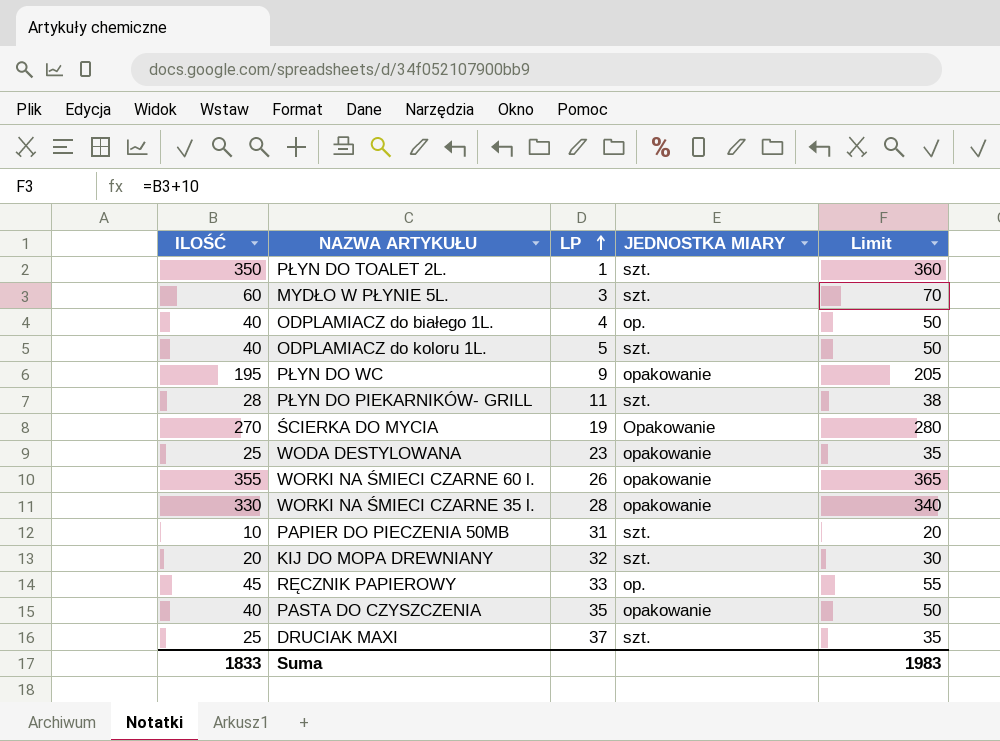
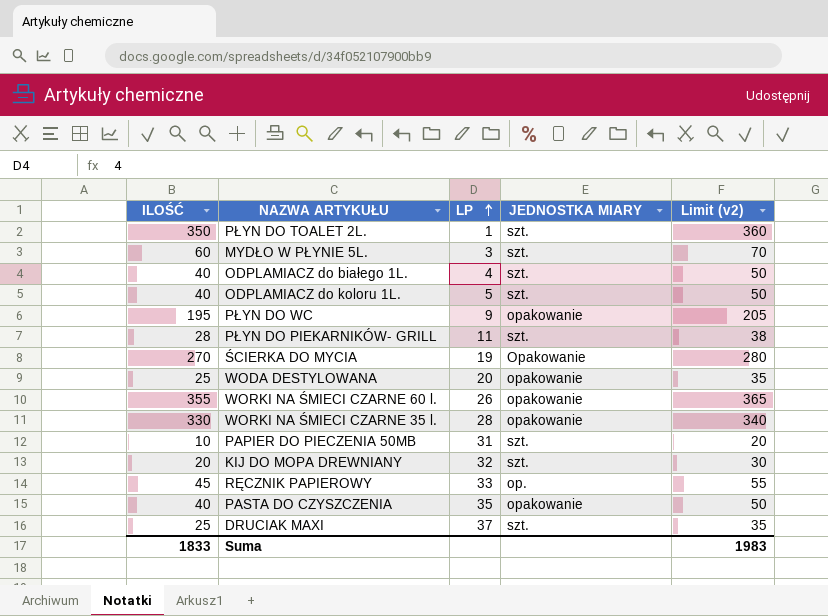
column name: Limit -> Limit (v2)
ODPLAMIACZ do białego 1L. | JEDNOSTKA MIARY: op. -> szt.
WODA DESTYLOWANA | LP: 23 -> 20

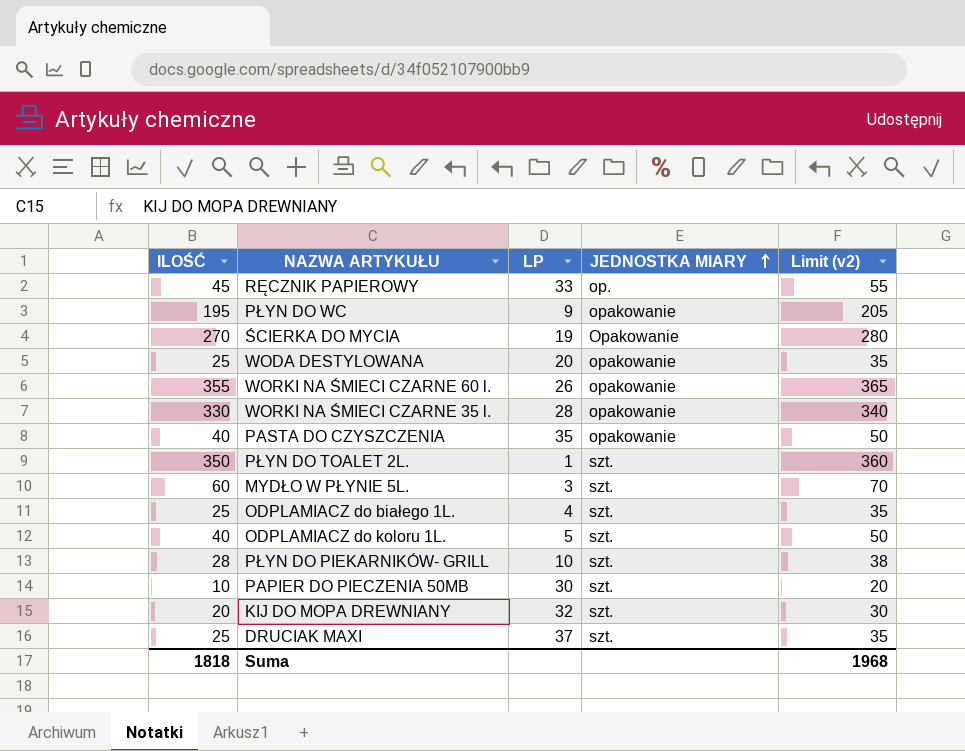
row order: LP ascending -> JEDNOSTKA MIARY ascending
ODPLAMIACZ do białego 1L. | ILOŚĆ: 40 -> 25
ODPLAMIACZ do białego 1L. | Limit (v2): 50 -> 35
PŁYN DO PIEKARNIKÓW- GRILL | LP: 11 -> 10
PAPIER DO PIECZENIA 50MB | LP: 31 -> 30
Suma | ILOŚĆ: 1833 -> 1818
Suma | Limit (v2): 1983 -> 1968

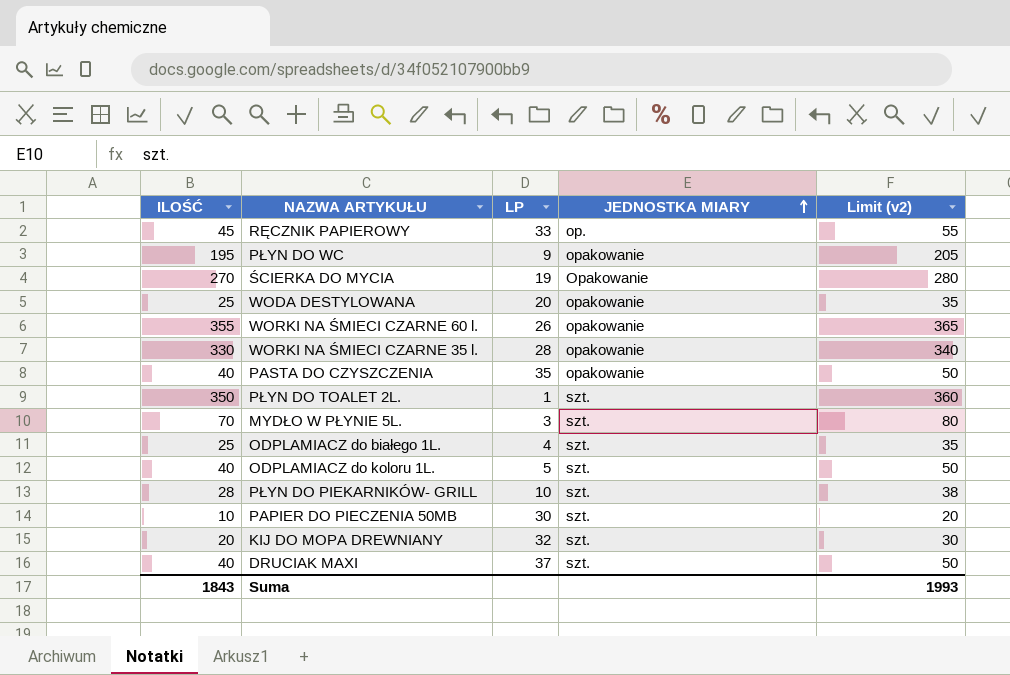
MYDŁO W PŁYNIE 5L. | ILOŚĆ: 60 -> 70
MYDŁO W PŁYNIE 5L. | Limit (v2): 70 -> 80
DRUCIAK MAXI | ILOŚĆ: 25 -> 40
DRUCIAK MAXI | Limit (v2): 35 -> 50
Suma | ILOŚĆ: 1818 -> 1843
Suma | Limit (v2): 1968 -> 1993

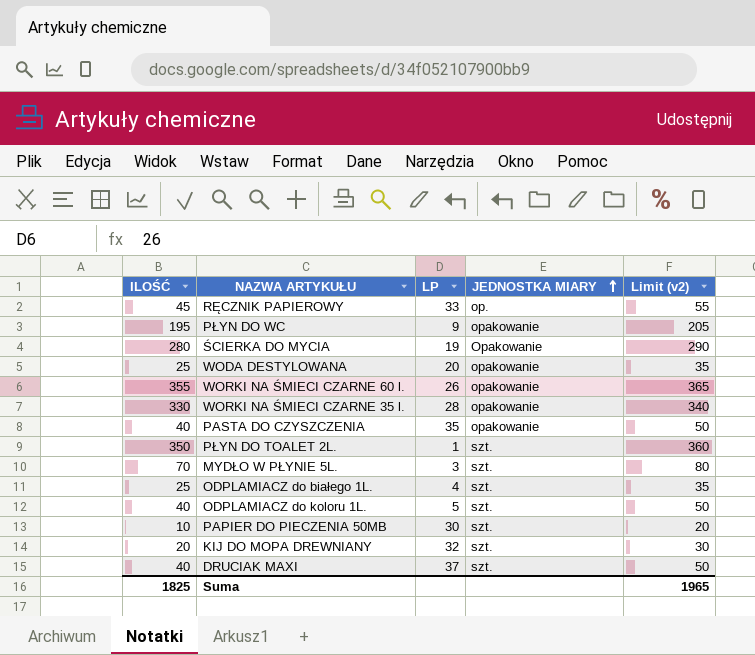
row PŁYN DO PIEKARNIKÓW- GRILL: 28 | 10 | szt. | 38 -> none
ŚCIERKA DO MYCIA | ILOŚĆ: 270 -> 280
ŚCIERKA DO MYCIA | Limit (v2): 280 -> 290
Suma | ILOŚĆ: 1843 -> 1825
Suma | Limit (v2): 1993 -> 1965

